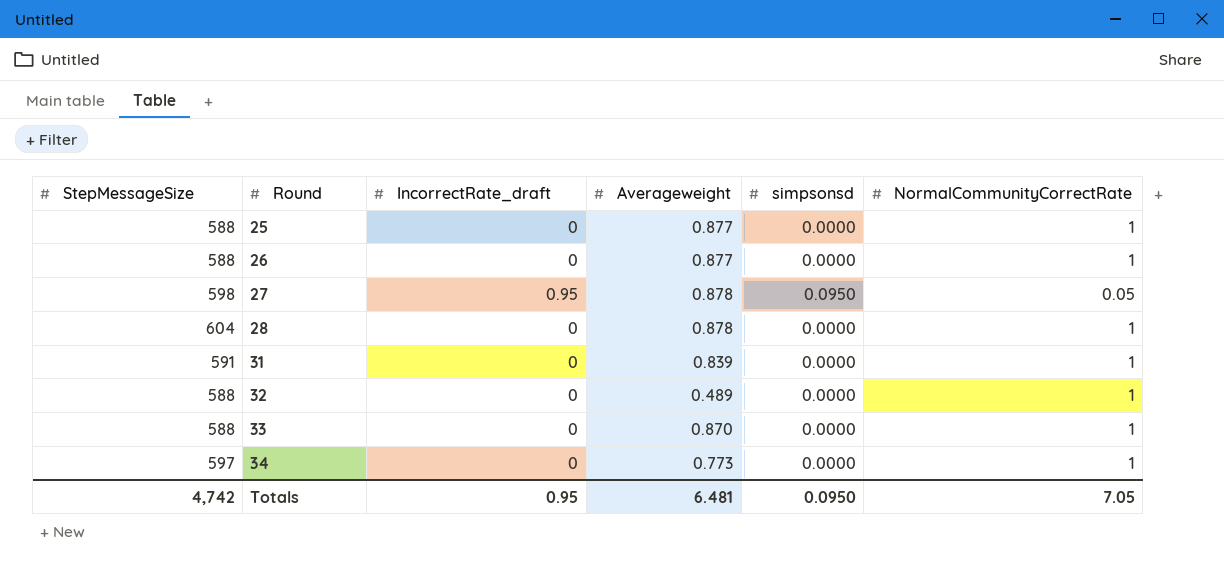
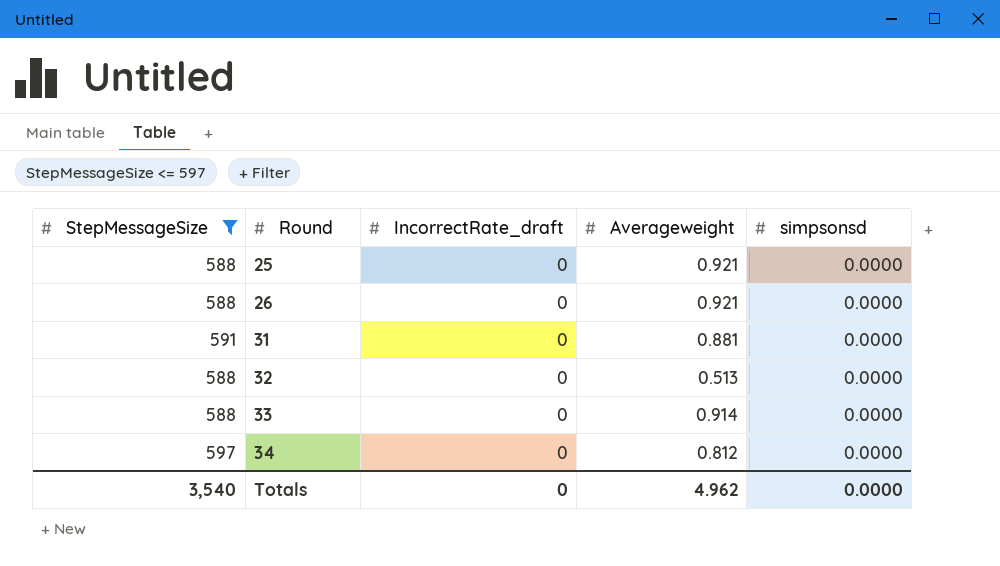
filter: none -> StepMessageSize <= 597
column NormalCommunityCorrectRate | position: 6 -> none
25 | Averageweight: 0.877 -> 0.921
26 | Averageweight: 0.877 -> 0.921
31 | Averageweight: 0.839 -> 0.881
32 | Averageweight: 0.489 -> 0.513
33 | Averageweight: 0.870 -> 0.914
34 | Averageweight: 0.773 -> 0.812
Totals | StepMessageSize: 4,742 -> 3,540
Totals | IncorrectRate_draft: 0.95 -> 0
Totals | Averageweight: 6.481 -> 4.962
Totals | simpsonsd: 0.0950 -> 0.0000

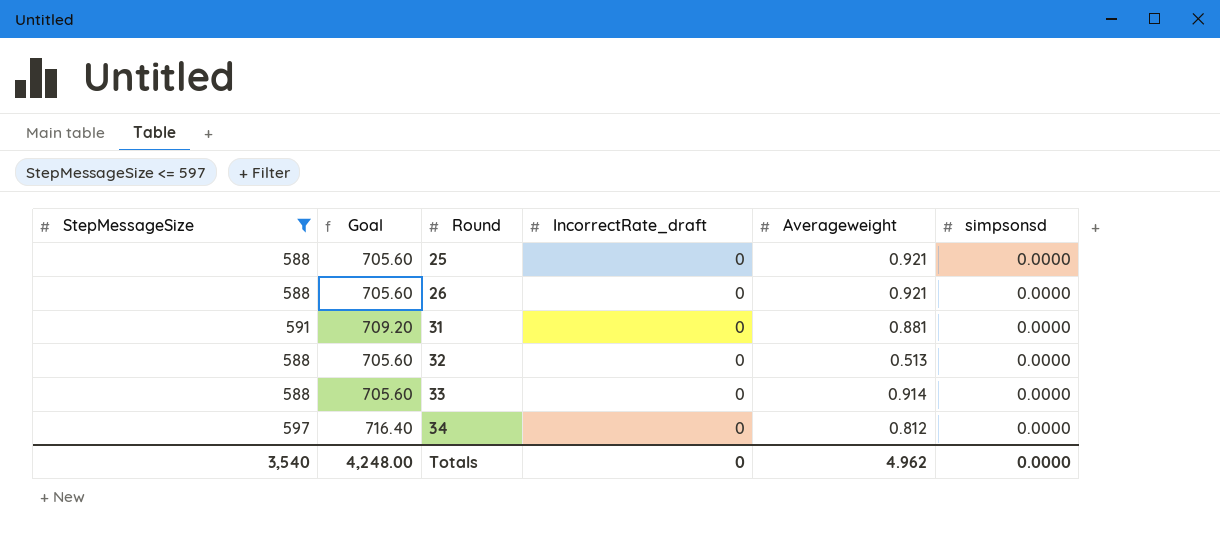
column Goal | formula: none -> [StepMessageSize] * 1.2

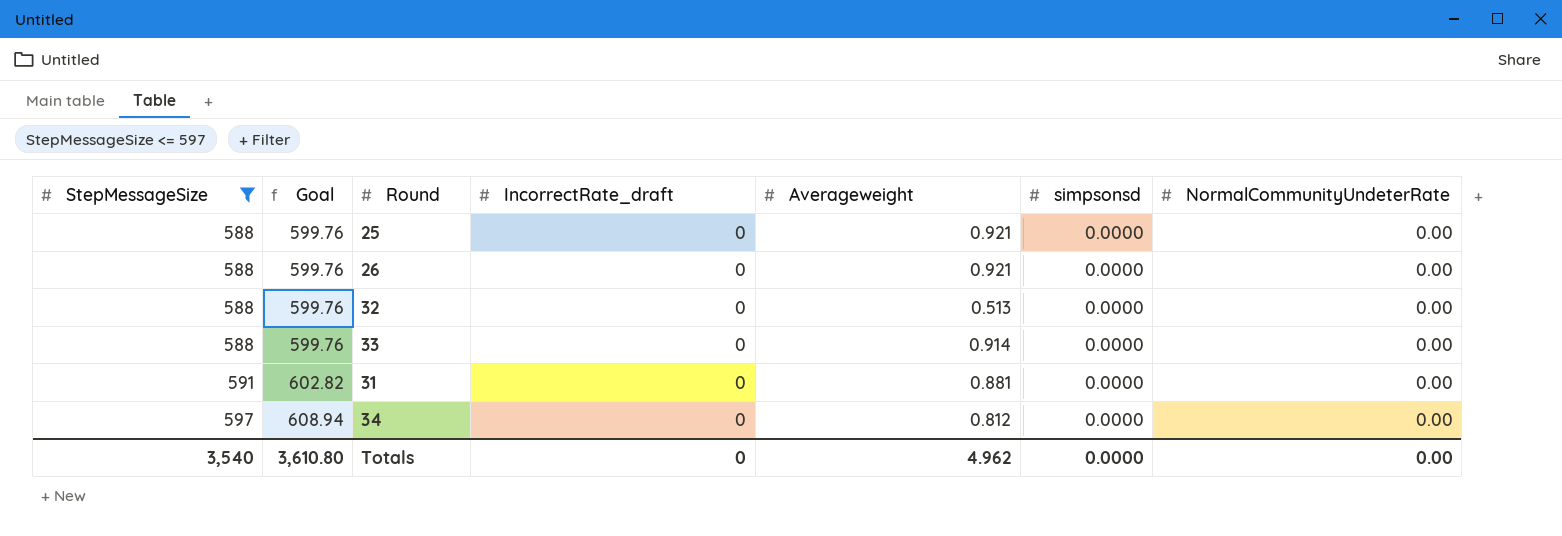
row order: Round ascending -> StepMessageSize ascending
column Goal | formula: [StepMessageSize] * 1.2 -> [StepMessageSize] * 1.02
column NormalCommunityUndeterRate | position: none -> 7
Totals | Goal: 4,248.00 -> 3,610.80

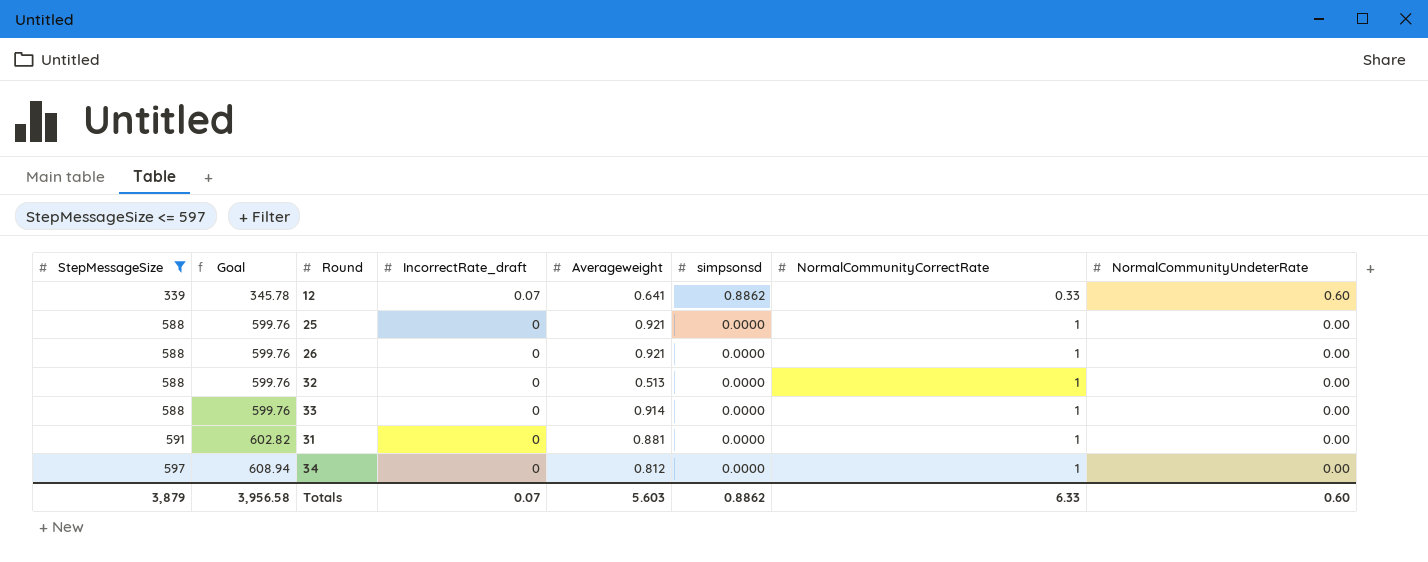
column NormalCommunityCorrectRate | position: none -> 7
row 12: none -> 339 | 345.78 | 0.07 | 0.641 | 0.8862 | 0.33 | 0.60
Totals | StepMessageSize: 3,540 -> 3,879
Totals | Goal: 3,610.80 -> 3,956.58
Totals | IncorrectRate_draft: 0 -> 0.07
Totals | Averageweight: 4.962 -> 5.603
Totals | simpsonsd: 0.0000 -> 0.8862
Totals | NormalCommunityUndeterRate: 0.00 -> 0.60

